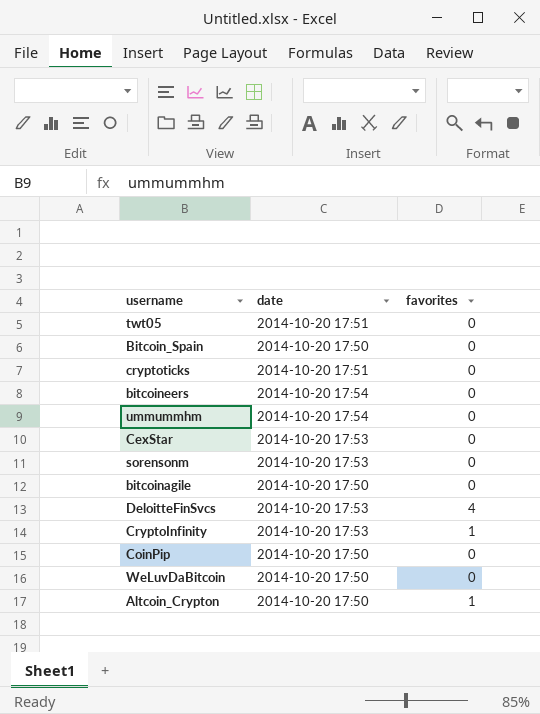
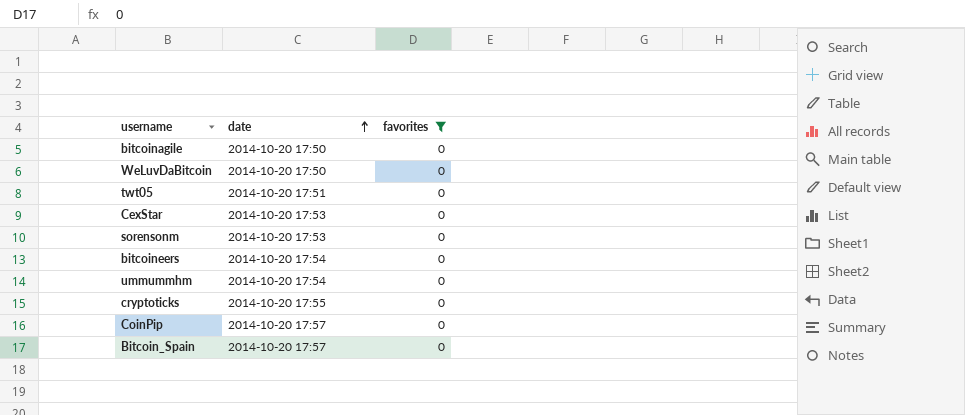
filter: none -> favorites = 0
row order: none -> date ascending
cryptoticks | date: 2014-10-20 17:51 -> 2014-10-20 17:55
CoinPip | date: 2014-10-20 17:50 -> 2014-10-20 17:57
Bitcoin_Spain | date: 2014-10-20 17:50 -> 2014-10-20 17:57

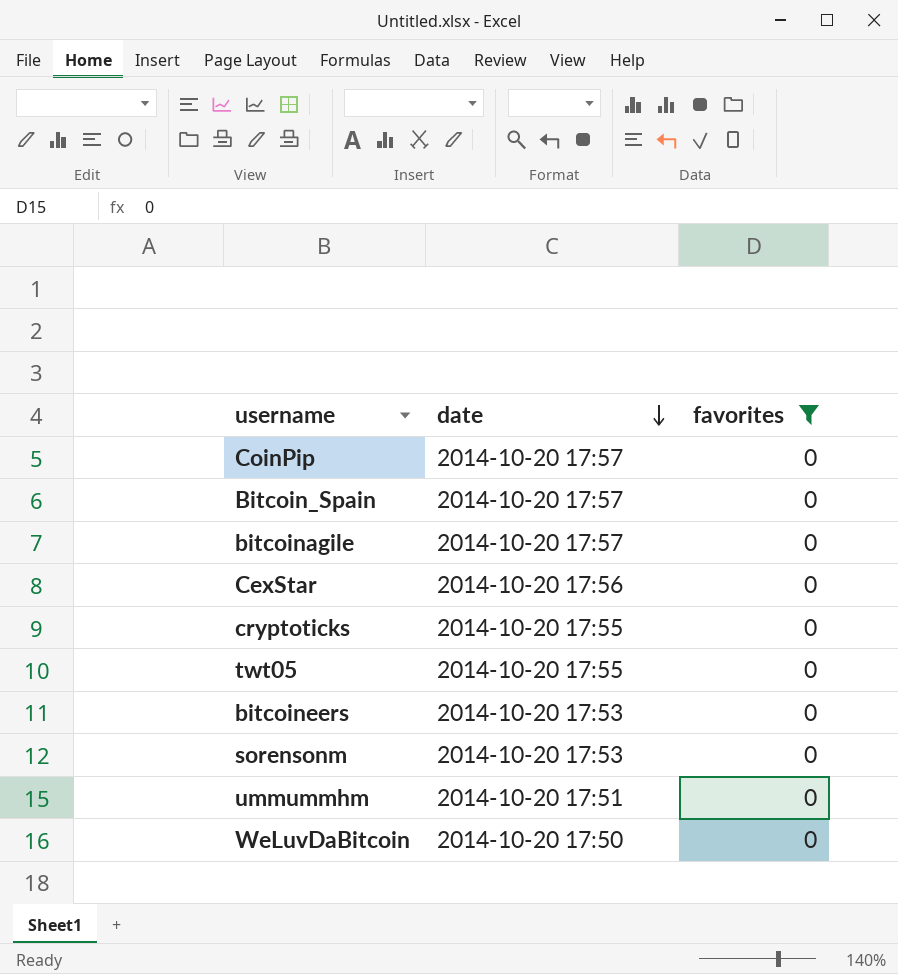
row order: date ascending -> date descending
bitcoinagile | date: 2014-10-20 17:50 -> 2014-10-20 17:57
CexStar | date: 2014-10-20 17:53 -> 2014-10-20 17:56
twt05 | date: 2014-10-20 17:51 -> 2014-10-20 17:55
bitcoineers | date: 2014-10-20 17:54 -> 2014-10-20 17:53
ummummhm | date: 2014-10-20 17:54 -> 2014-10-20 17:51

